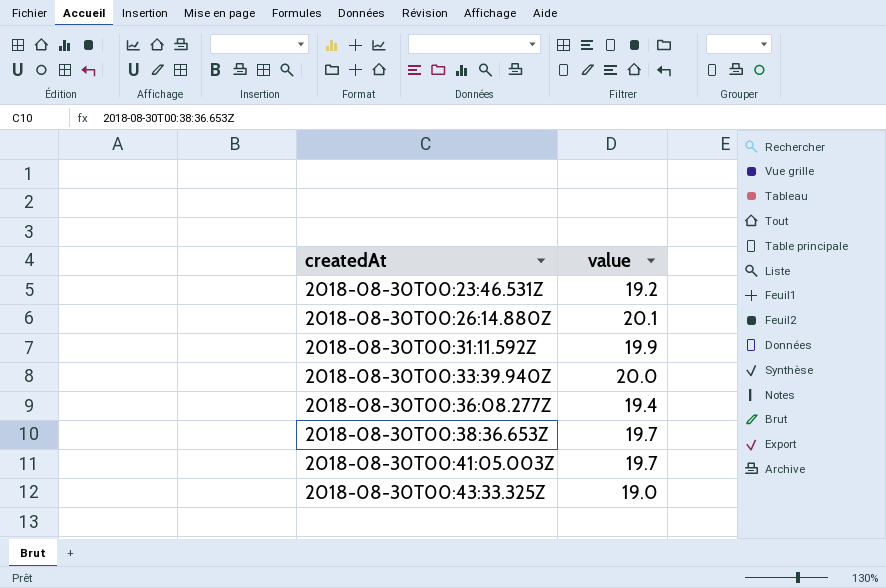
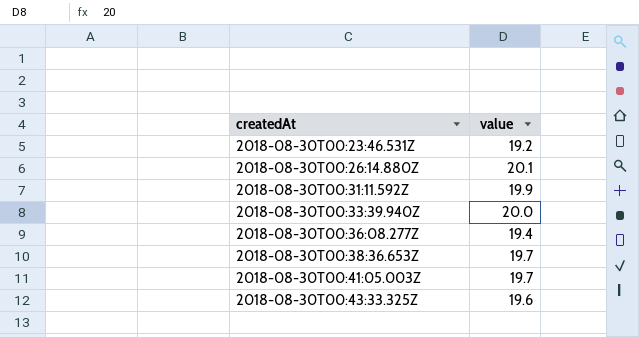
2018-08-30T00:43:33.325Z | value: 19.0 -> 19.6

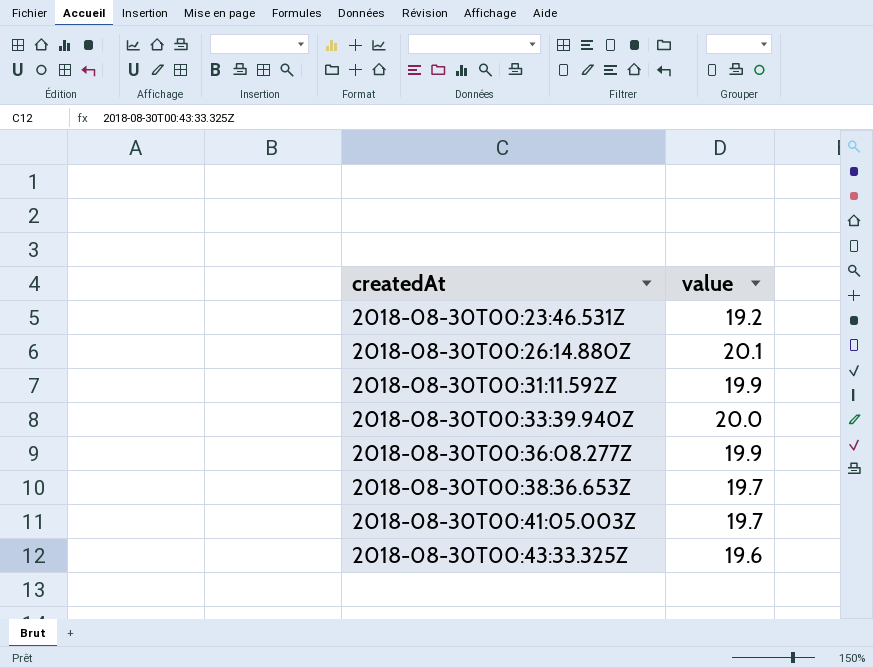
2018-08-30T00:36:08.277Z | value: 19.4 -> 19.9

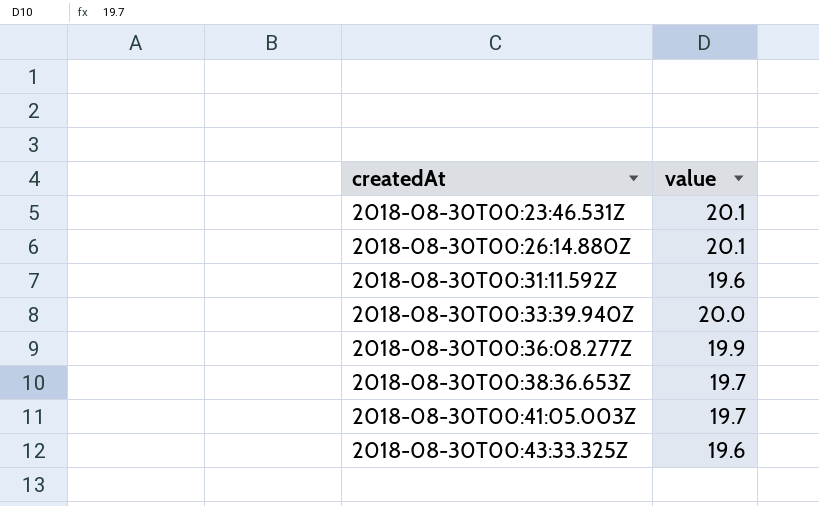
2018-08-30T00:23:46.531Z | value: 19.2 -> 20.1
2018-08-30T00:31:11.592Z | value: 19.9 -> 19.6

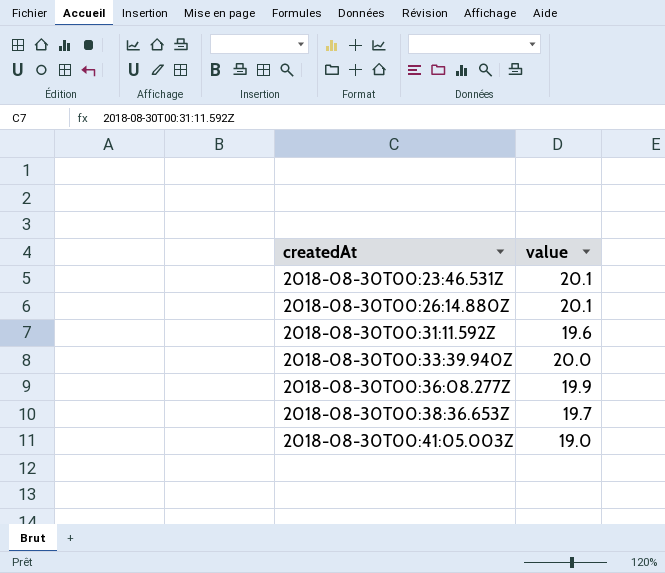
row 2018-08-30T00:43:33.325Z: 19.6 -> none
2018-08-30T00:41:05.003Z | value: 19.7 -> 19.0

